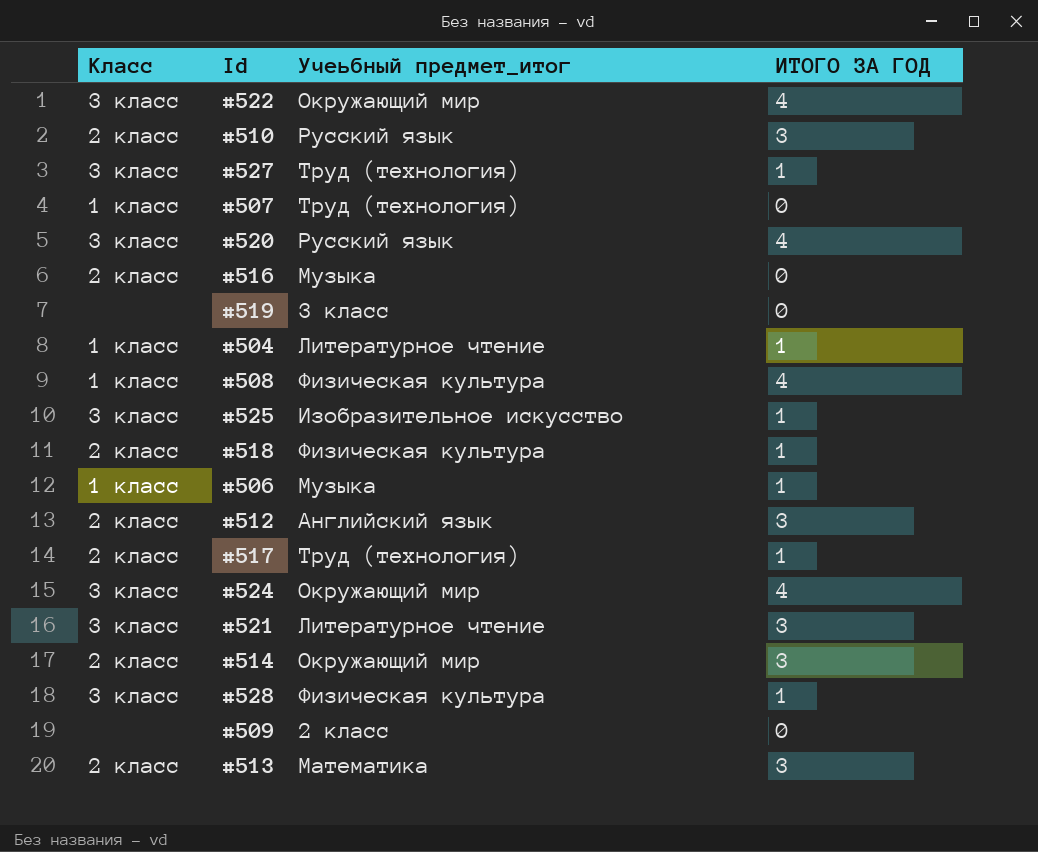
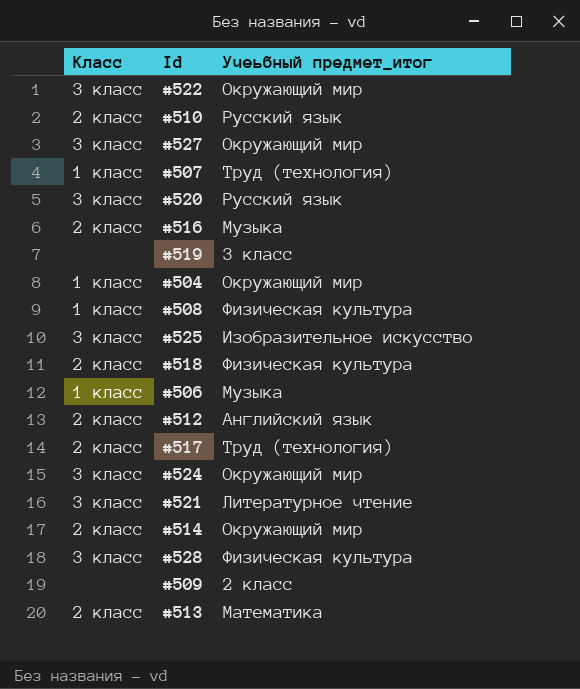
column ИТОГО ЗА ГОД | position: 4 -> none
#527 | Учеьбный предмет_итог: Труд (технология) -> Окружающий мир
#504 | Учеьбный предмет_итог: Литературное чтение -> Окружающий мир

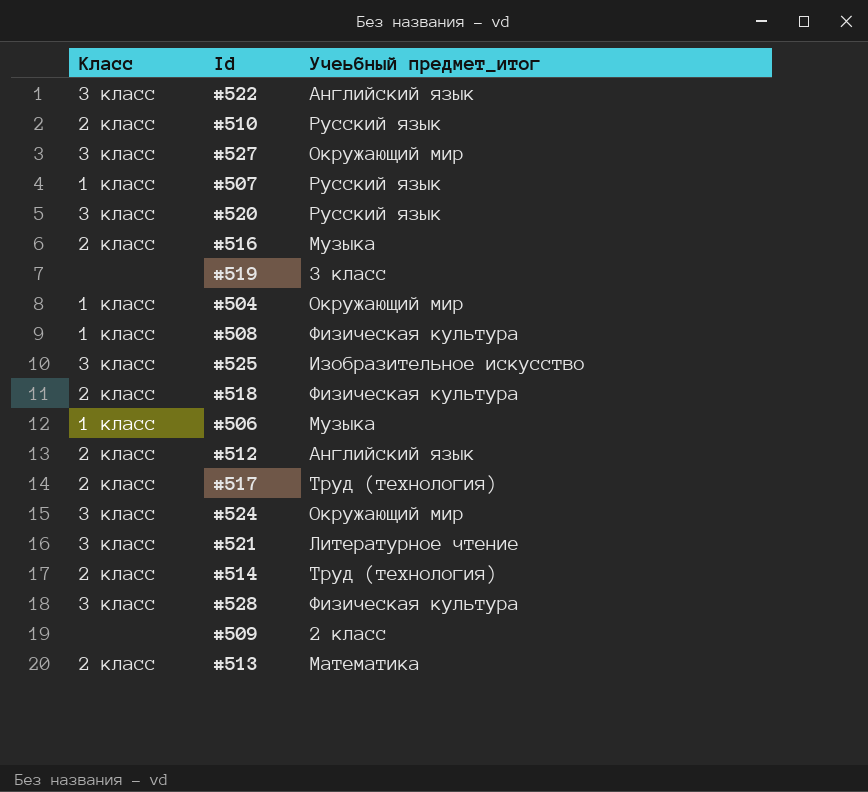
#522 | Учеьбный предмет_итог: Окружающий мир -> Английский язык
#507 | Учеьбный предмет_итог: Труд (технология) -> Русский язык
#514 | Учеьбный предмет_итог: Окружающий мир -> Труд (технология)

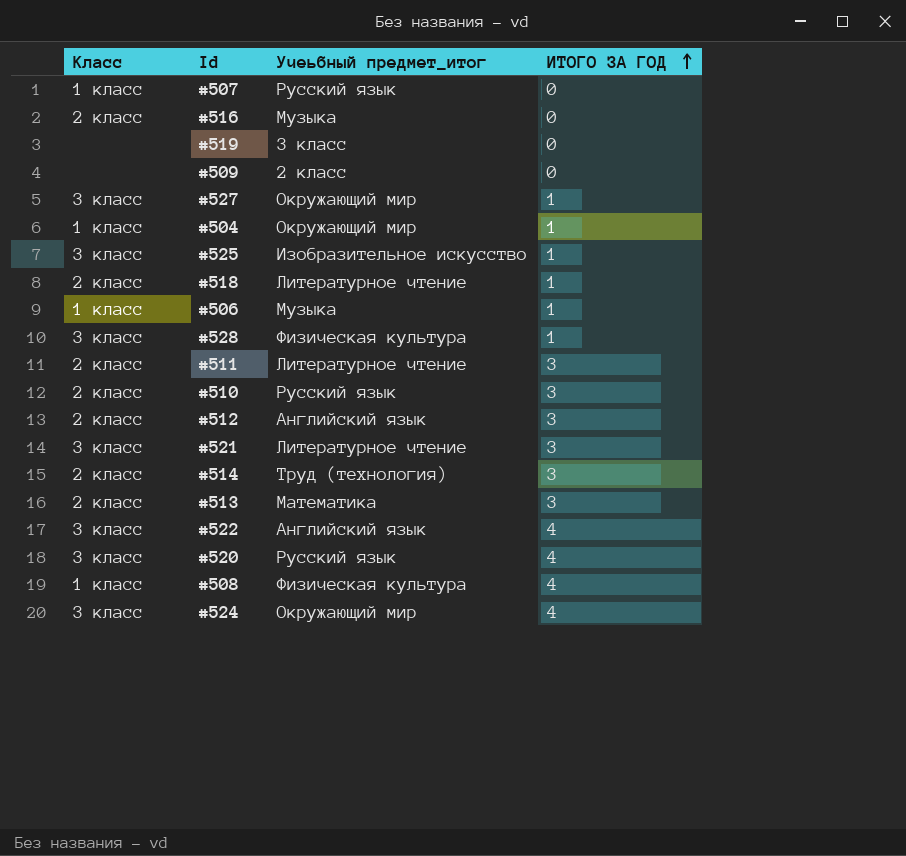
row order: none -> ИТОГО ЗА ГОД ascending
column ИТОГО ЗА ГОД | position: none -> 4
row #517: 2 класс | Труд (технология) -> none
#518 | Учеьбный предмет_итог: Физическая культура -> Литературное чтение
row #511: none -> 2 класс | Литературное чтение | 3

